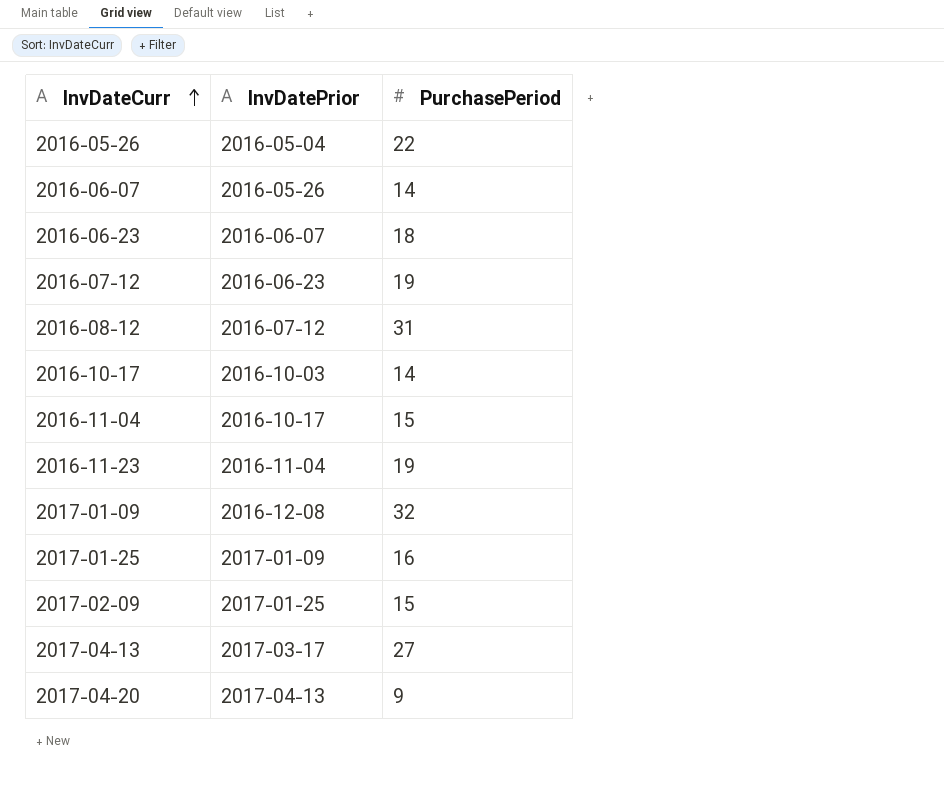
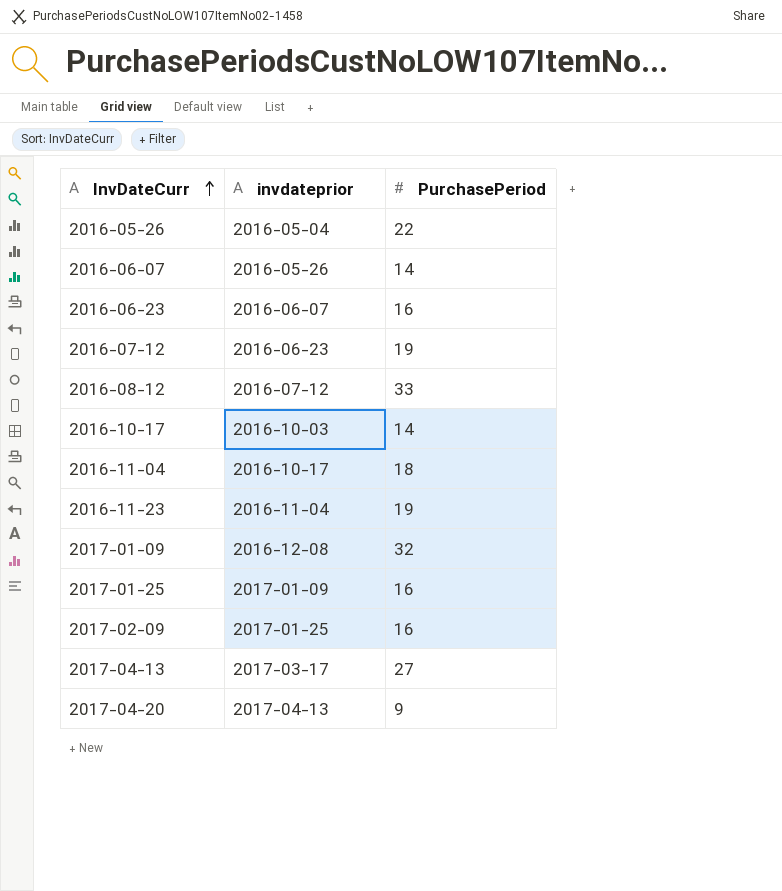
column name: InvDatePrior -> invdateprior
2016-06-23 | PurchasePeriod: 18 -> 16
2016-08-12 | PurchasePeriod: 31 -> 33
2016-11-04 | PurchasePeriod: 15 -> 18
2017-02-09 | PurchasePeriod: 15 -> 16

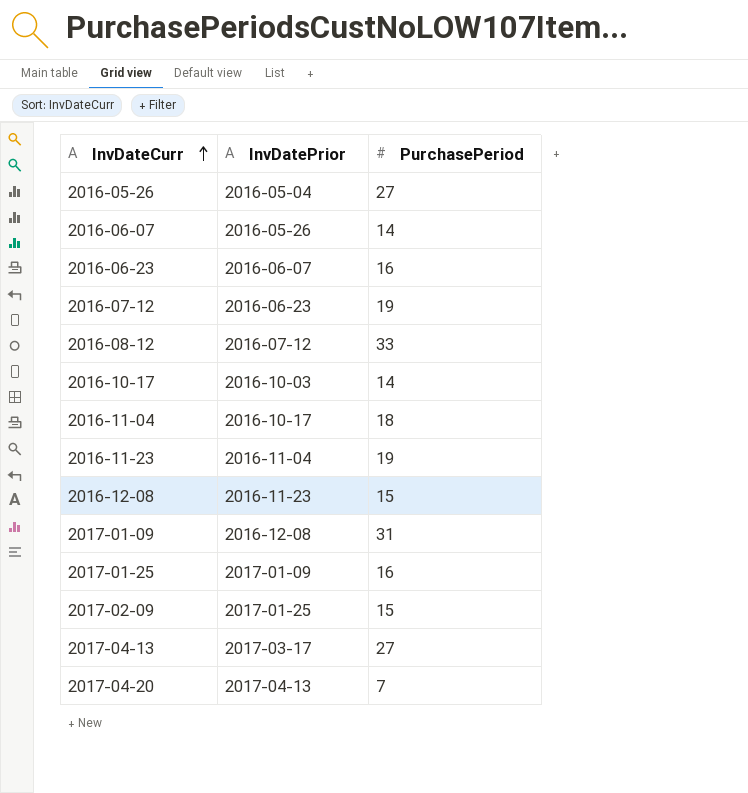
column name: invdateprior -> InvDatePrior
2016-05-26 | PurchasePeriod: 22 -> 27
row 2016-12-08: none -> 2016-11-23 | 15
2017-01-09 | PurchasePeriod: 32 -> 31
2017-02-09 | PurchasePeriod: 16 -> 15
2017-04-20 | PurchasePeriod: 9 -> 7

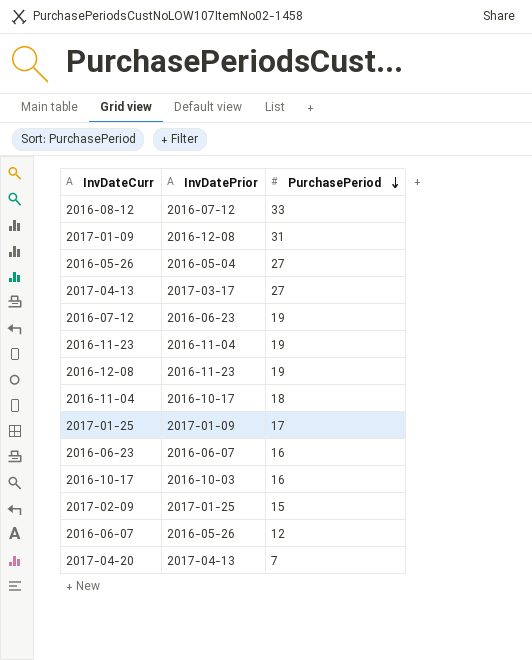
row order: InvDateCurr ascending -> PurchasePeriod descending
2016-12-08 | PurchasePeriod: 15 -> 19
2017-01-25 | PurchasePeriod: 16 -> 17
2016-10-17 | PurchasePeriod: 14 -> 16
2016-06-07 | PurchasePeriod: 14 -> 12

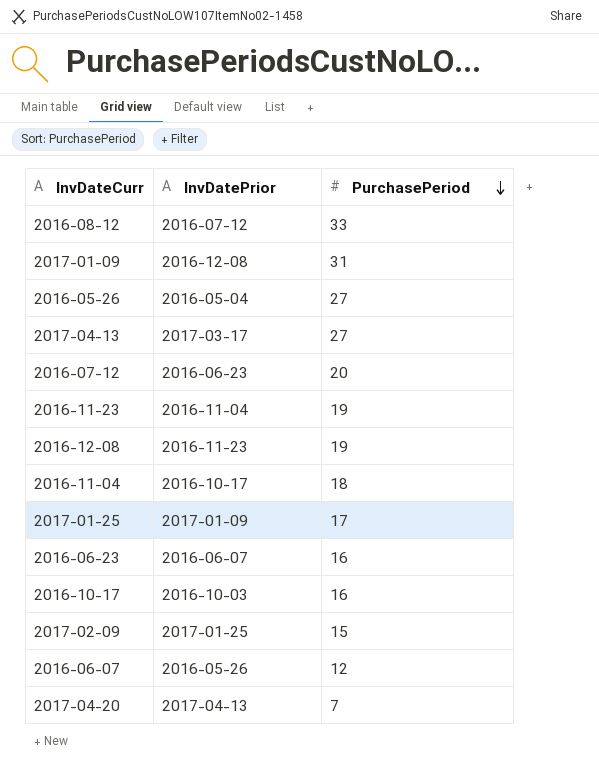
2016-07-12 | PurchasePeriod: 19 -> 20

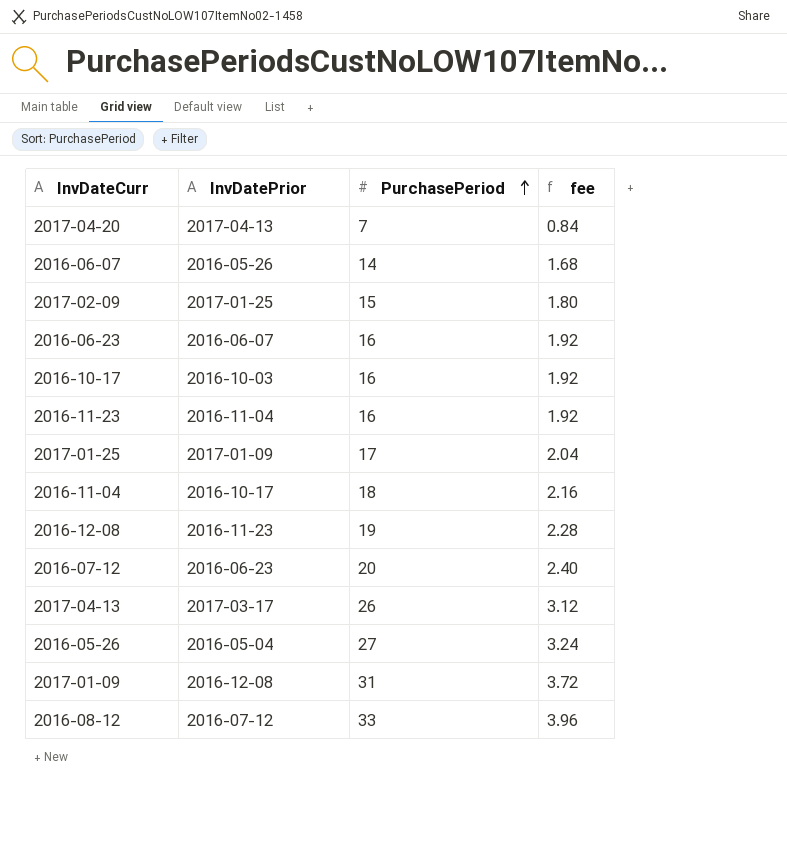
row order: PurchasePeriod descending -> PurchasePeriod ascending
column fee | formula: none -> [PurchasePeriod] * 0.12
2016-06-07 | PurchasePeriod: 12 -> 14
2016-11-23 | PurchasePeriod: 19 -> 16
2017-04-13 | PurchasePeriod: 27 -> 26

